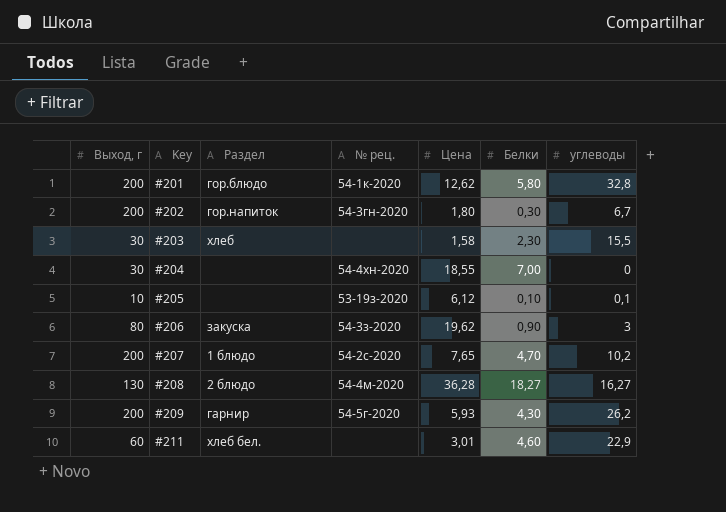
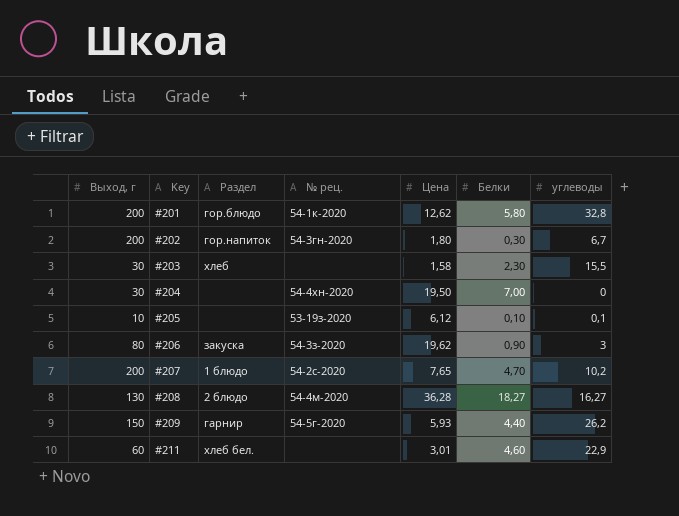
#204 | Цена: 18,55 -> 19,50
#209 | Выход, г: 200 -> 150
#209 | Белки: 4,30 -> 4,40

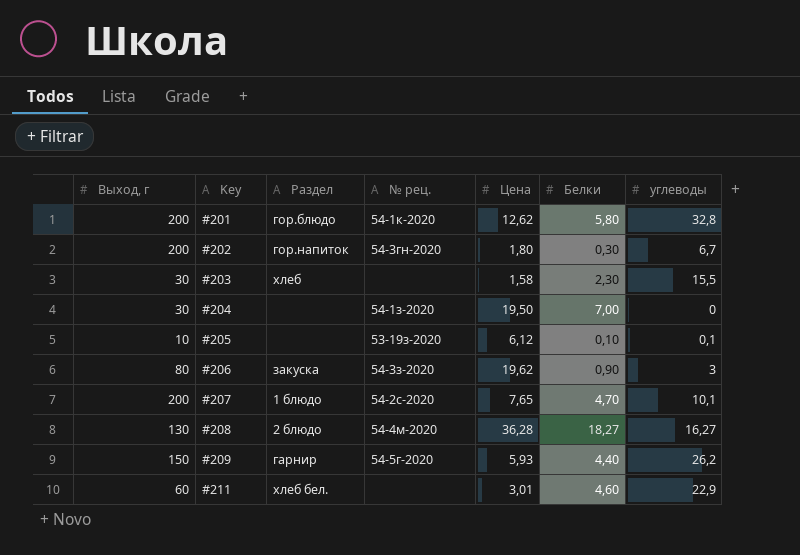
#204 | № рец.: 54-4хн-2020 -> 54-1з-2020
#207 | углеводы: 10,2 -> 10,1

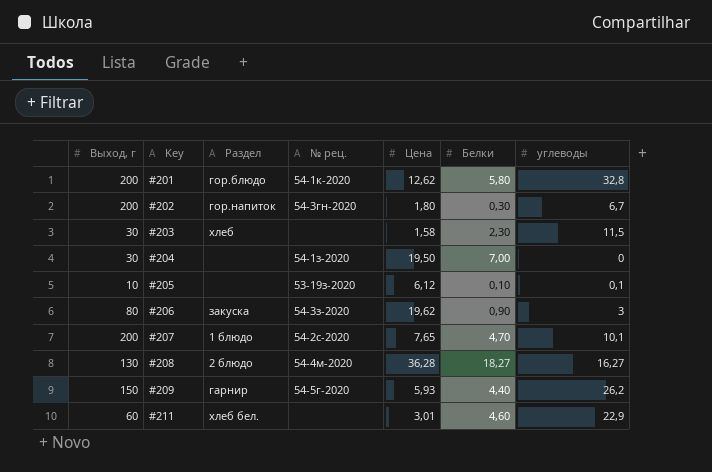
#203 | углеводы: 15,5 -> 11,5

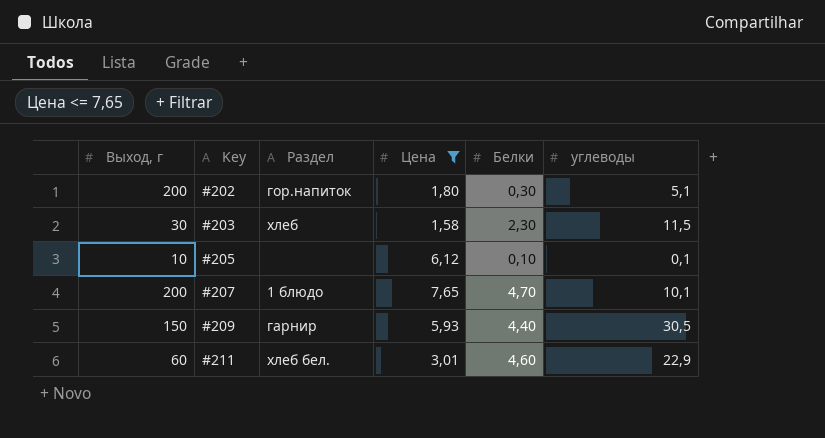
filter: none -> Цена <= 7,65
column № рец. | position: 4 -> none
#202 | углеводы: 6,7 -> 5,1
#209 | углеводы: 26,2 -> 30,5

